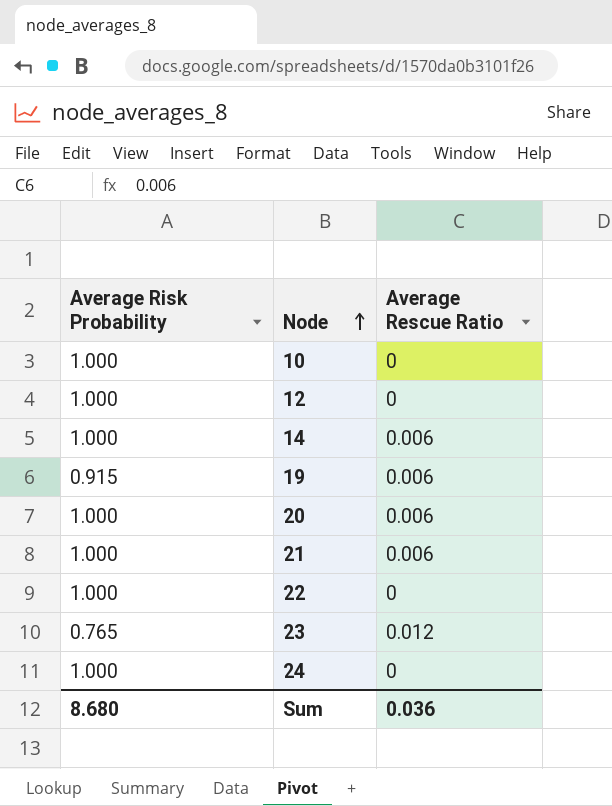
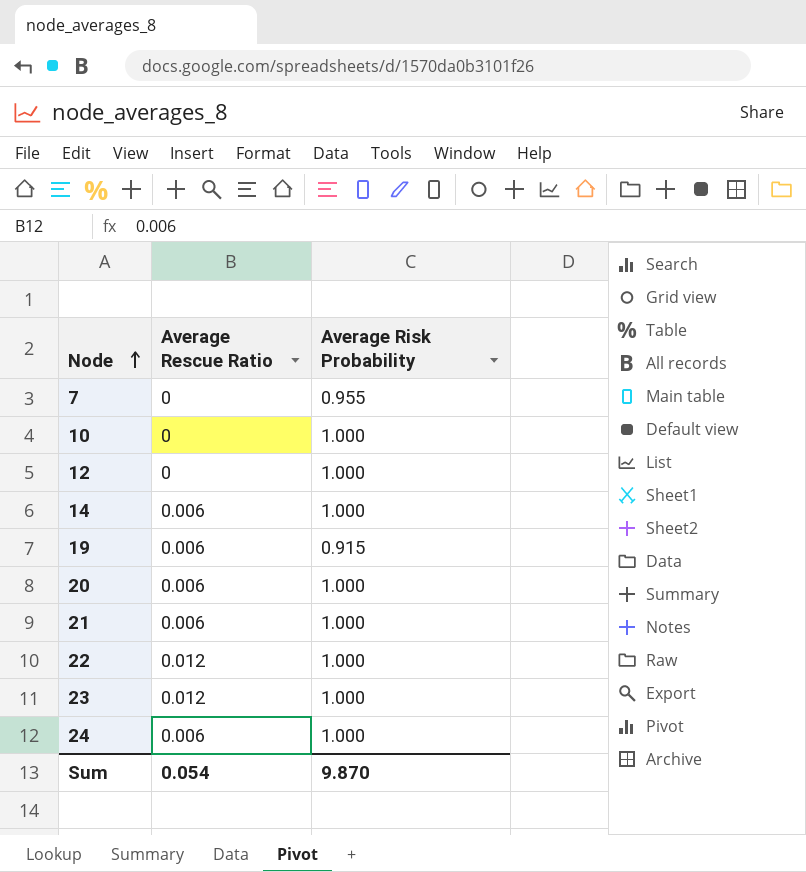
column Average Risk Probability | position: 1 -> 3
row 7: none -> 0 | 0.955
22 | Average Rescue Ratio: 0 -> 0.012
23 | Average Risk Probability: 0.765 -> 1.000
24 | Average Rescue Ratio: 0 -> 0.006
Sum | Average Rescue Ratio: 0.036 -> 0.054
Sum | Average Risk Probability: 8.680 -> 9.870

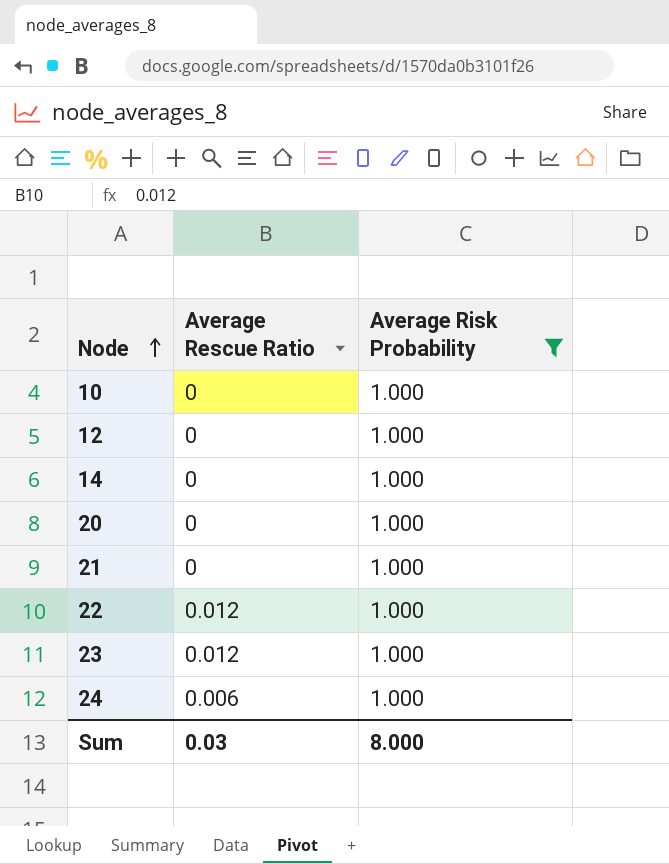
filter: none -> Average Risk Probability = 1.000
14 | Average Rescue Ratio: 0.006 -> 0
20 | Average Rescue Ratio: 0.006 -> 0
21 | Average Rescue Ratio: 0.006 -> 0
Sum | Average Rescue Ratio: 0.054 -> 0.03
Sum | Average Risk Probability: 9.870 -> 8.000

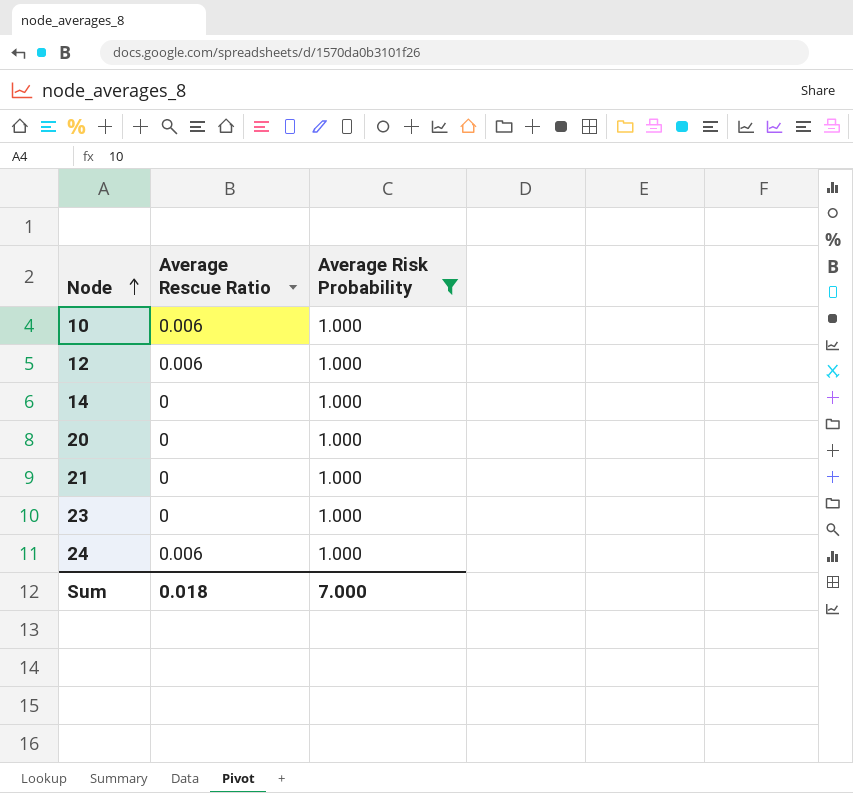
row 22: 0.012 | 1.000 -> none
10 | Average Rescue Ratio: 0 -> 0.006
12 | Average Rescue Ratio: 0 -> 0.006
23 | Average Rescue Ratio: 0.012 -> 0
Sum | Average Rescue Ratio: 0.03 -> 0.018
Sum | Average Risk Probability: 8.000 -> 7.000

